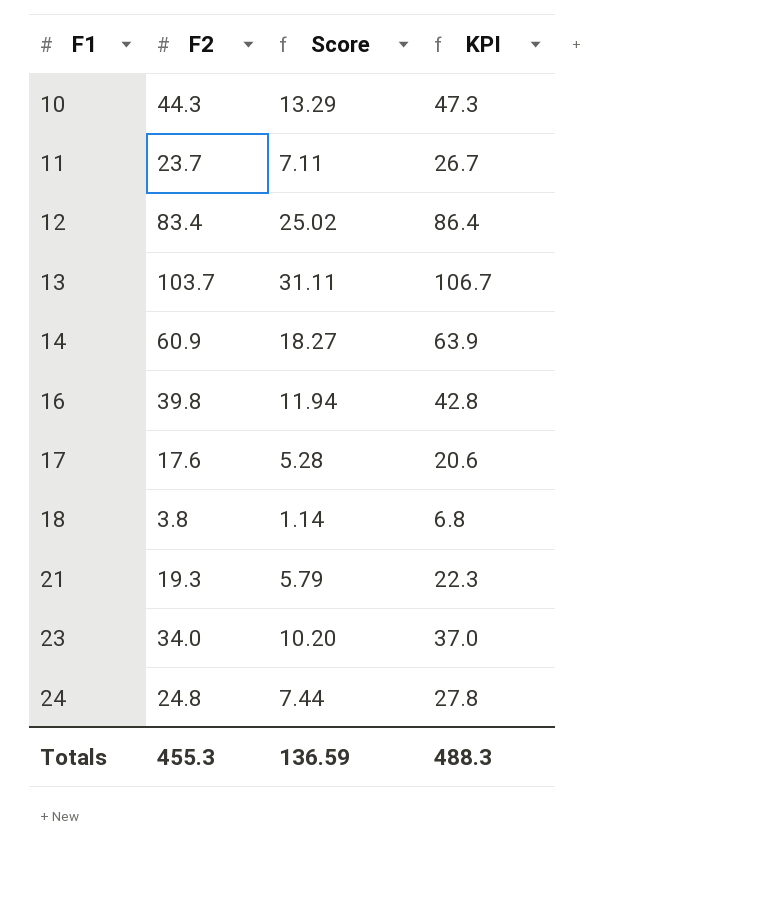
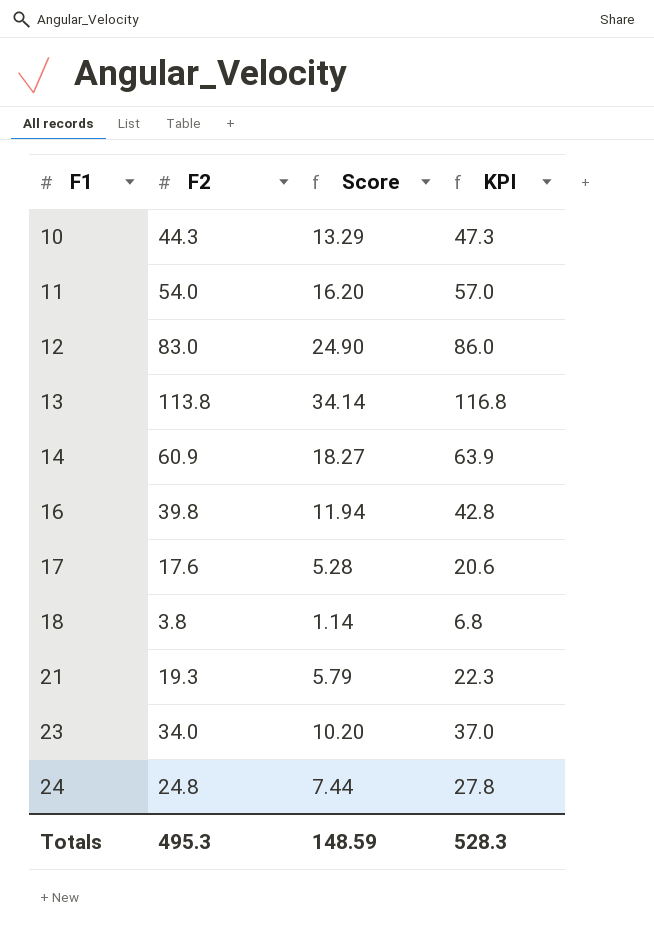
11 | F2: 23.7 -> 54.0
11 | Score: 7.11 -> 16.20
11 | KPI: 26.7 -> 57.0
12 | F2: 83.4 -> 83.0
12 | Score: 25.02 -> 24.90
12 | KPI: 86.4 -> 86.0
13 | F2: 103.7 -> 113.8
13 | Score: 31.11 -> 34.14
13 | KPI: 106.7 -> 116.8
Totals | F2: 455.3 -> 495.3
Totals | Score: 136.59 -> 148.59
Totals | KPI: 488.3 -> 528.3

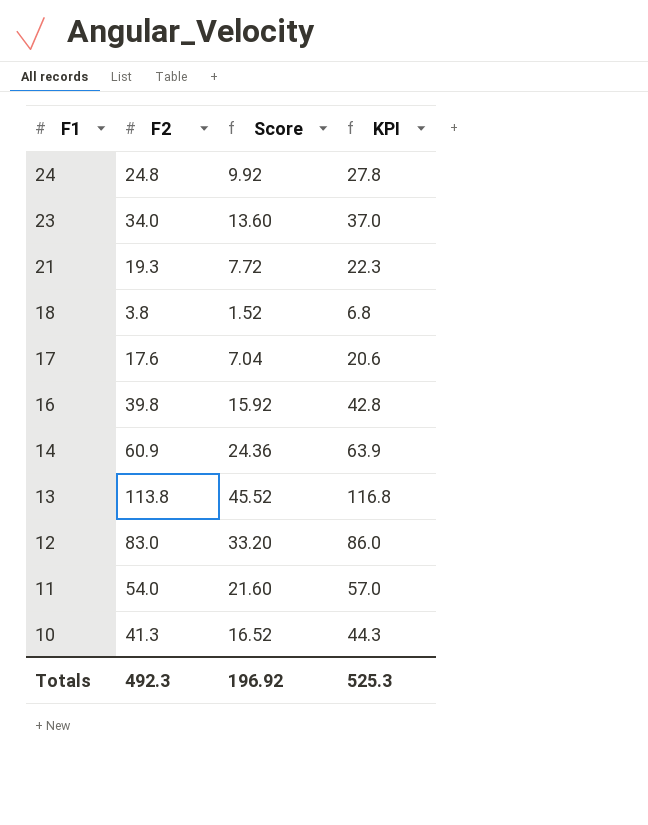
row order: F1 ascending -> F1 descending
column Score | formula: [F2] * 0.3 -> [F2] * 0.4
10 | F2: 44.3 -> 41.3
10 | KPI: 47.3 -> 44.3
Totals | F2: 495.3 -> 492.3
Totals | Score: 148.59 -> 196.92
Totals | KPI: 528.3 -> 525.3

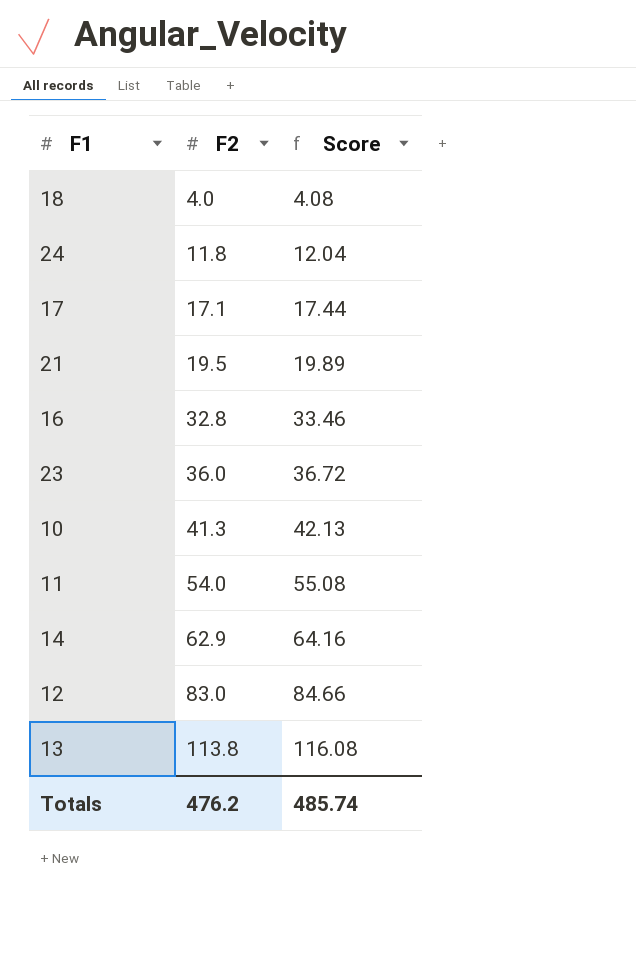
row order: F1 descending -> F2 ascending
column KPI | formula: [F2] + 3 -> none
column Score | formula: [F2] * 0.4 -> [F2] * 1.02
18 | F2: 3.8 -> 4.0
24 | F2: 24.8 -> 11.8
17 | F2: 17.6 -> 17.1
21 | F2: 19.3 -> 19.5
16 | F2: 39.8 -> 32.8
23 | F2: 34.0 -> 36.0
14 | F2: 60.9 -> 62.9
Totals | F2: 492.3 -> 476.2
Totals | Score: 196.92 -> 485.74

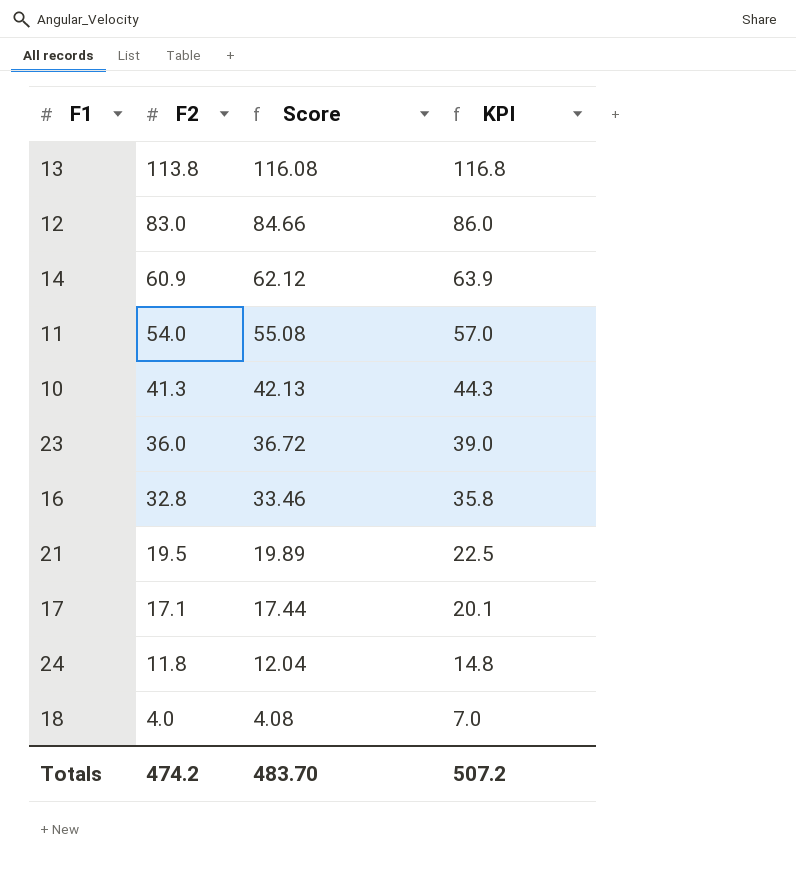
row order: F2 ascending -> F2 descending
column KPI | formula: none -> [F2] + 3
14 | F2: 62.9 -> 60.9
14 | Score: 64.16 -> 62.12
Totals | F2: 476.2 -> 474.2
Totals | Score: 485.74 -> 483.70

